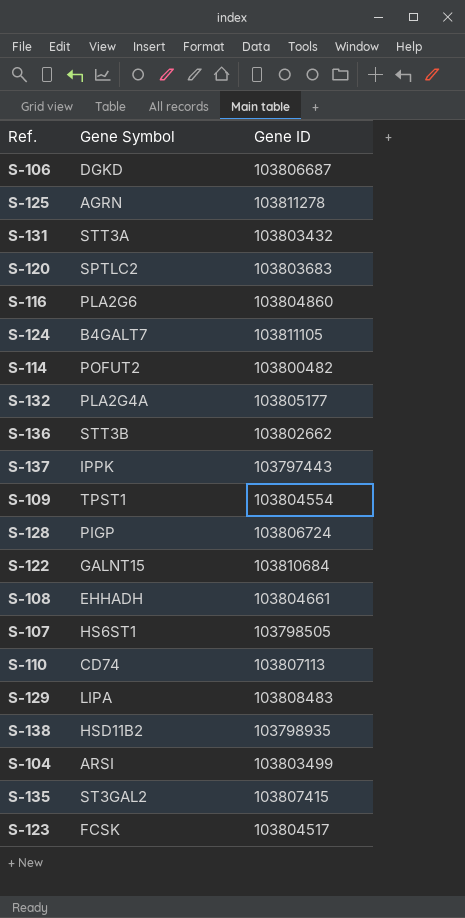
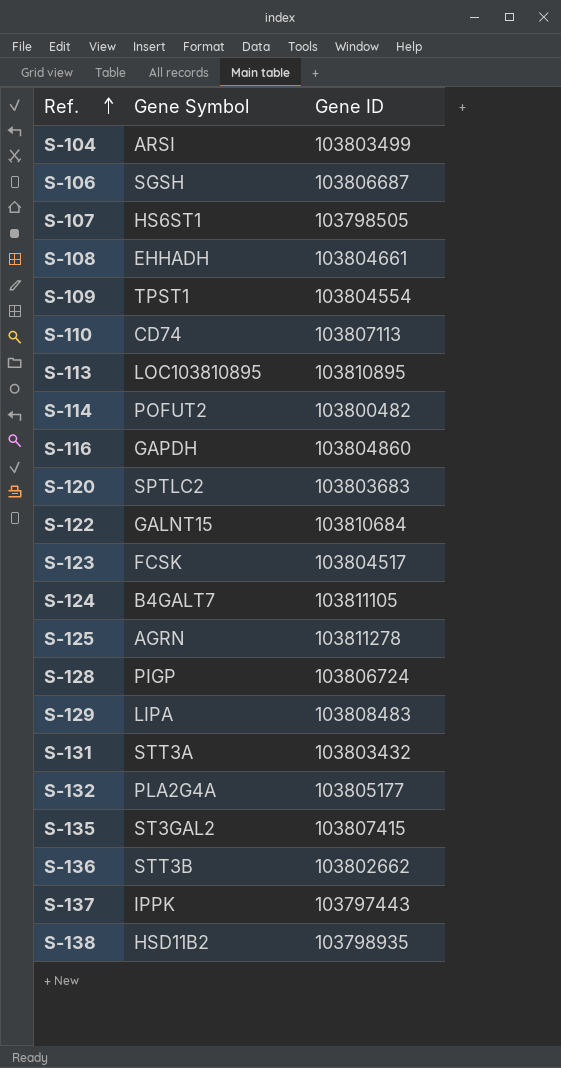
row order: none -> Ref. ascending
S-106 | Gene Symbol: DGKD -> SGSH
row S-113: none -> LOC103810895 | 103810895
S-116 | Gene Symbol: PLA2G6 -> GAPDH

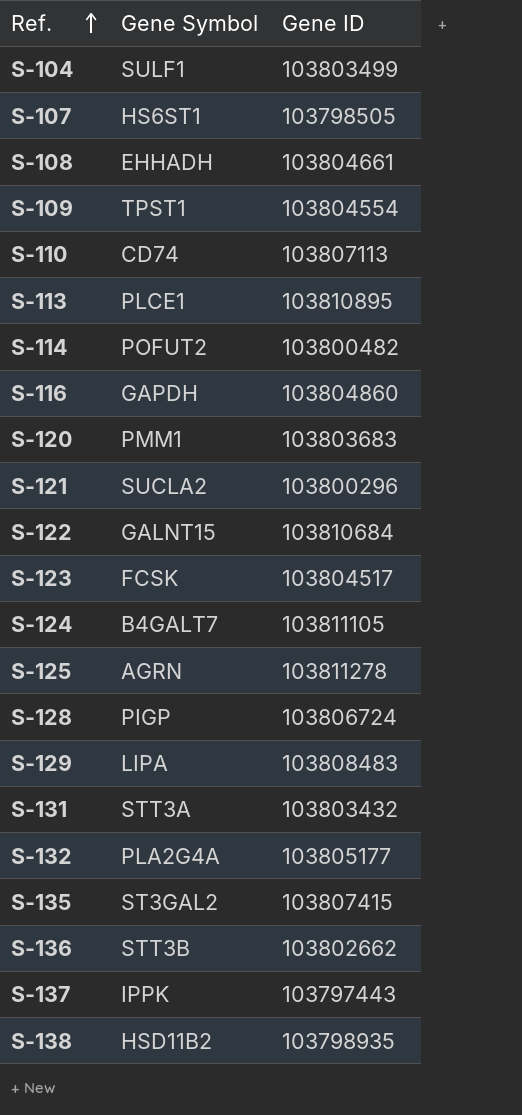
row S-106: SGSH | 103806687 -> none
S-104 | Gene Symbol: ARSI -> SULF1
S-113 | Gene Symbol: LOC103810895 -> PLCE1
S-120 | Gene Symbol: SPTLC2 -> PMM1
row S-121: none -> SUCLA2 | 103800296

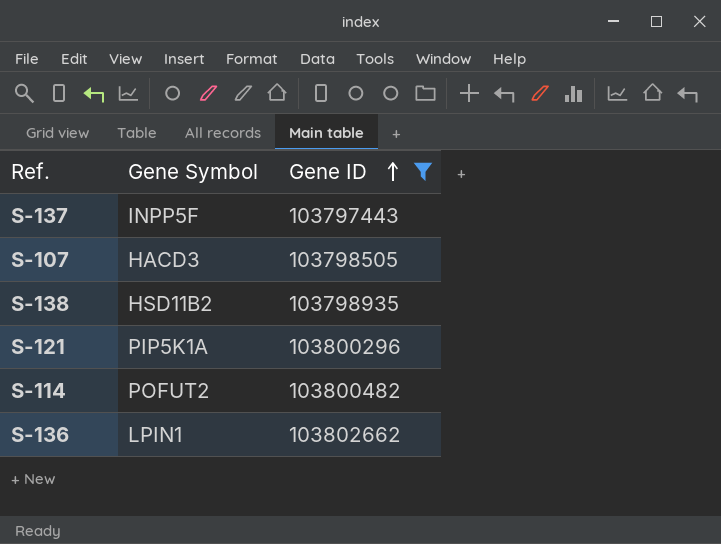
filter: none -> Gene ID <= 103802662
row order: Ref. ascending -> Gene ID ascending
S-137 | Gene Symbol: IPPK -> INPP5F
S-107 | Gene Symbol: HS6ST1 -> HACD3
S-121 | Gene Symbol: SUCLA2 -> PIP5K1A
S-136 | Gene Symbol: STT3B -> LPIN1

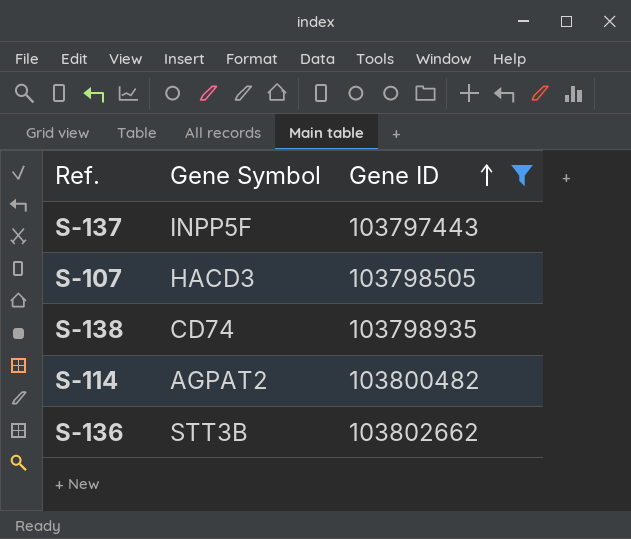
row S-121: PIP5K1A | 103800296 -> none
S-138 | Gene Symbol: HSD11B2 -> CD74
S-114 | Gene Symbol: POFUT2 -> AGPAT2
S-136 | Gene Symbol: LPIN1 -> STT3B

